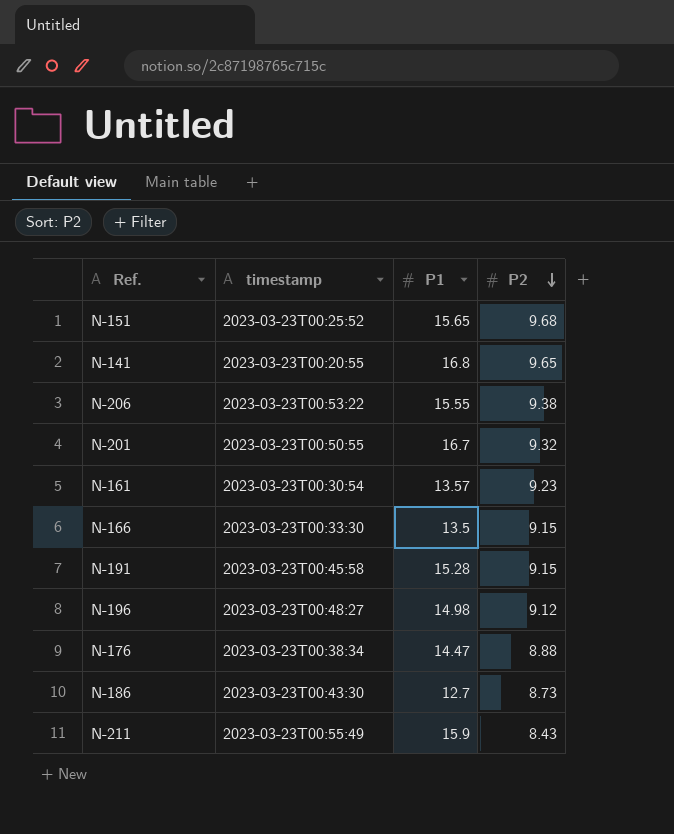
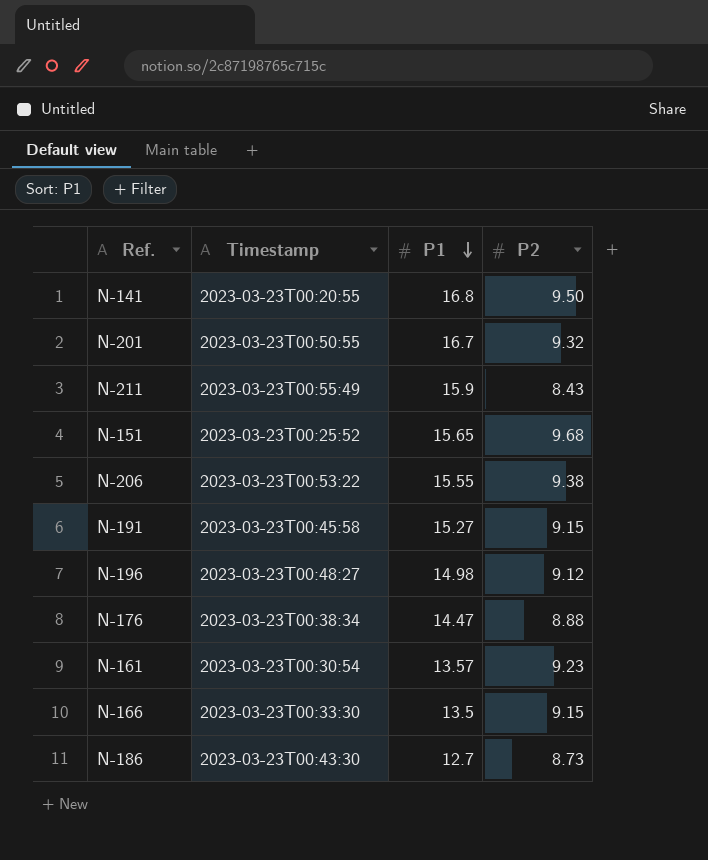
row order: P2 descending -> P1 descending
column name: timestamp -> Timestamp
N-141 | P2: 9.65 -> 9.50
N-191 | P1: 15.28 -> 15.27

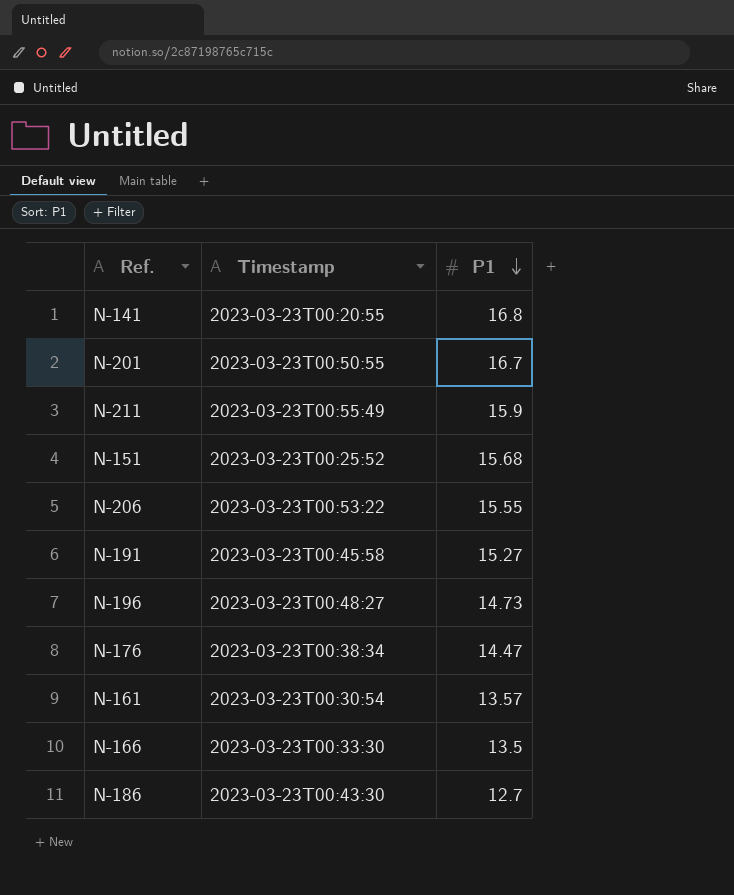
column P2 | position: 4 -> none
N-151 | P1: 15.65 -> 15.68
N-196 | P1: 14.98 -> 14.73

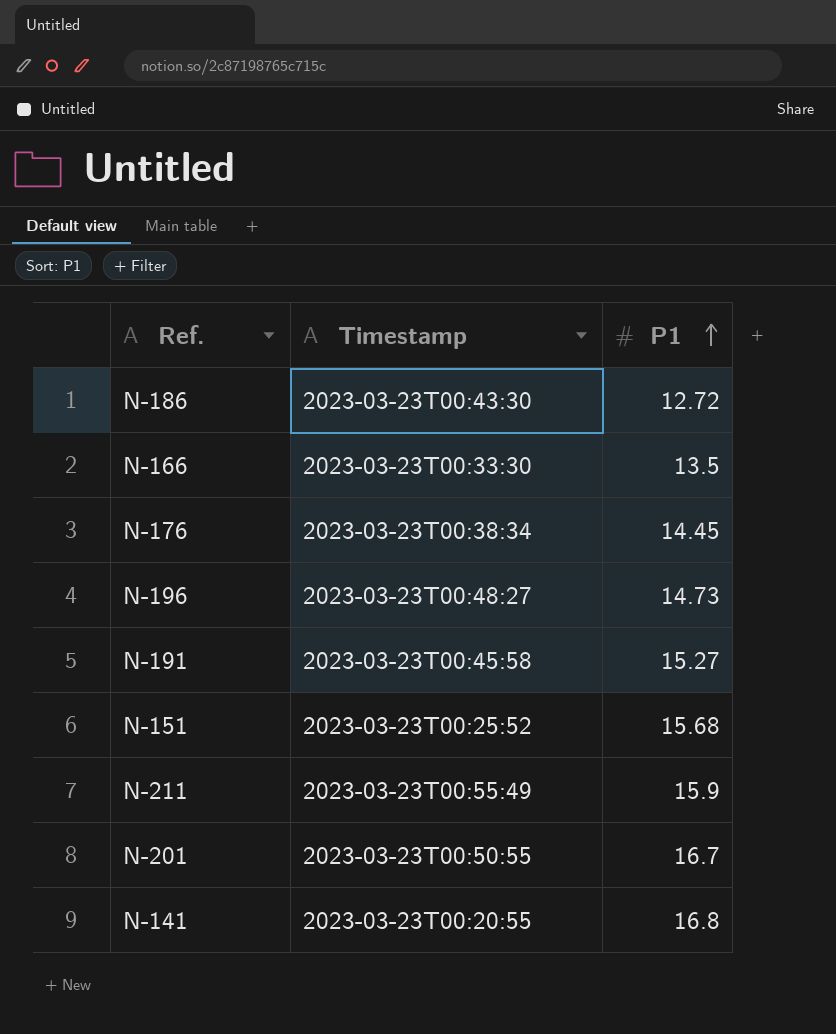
row order: P1 descending -> P1 ascending
row N-206: 2023-03-23T00:53:22 | 15.55 -> none
row N-161: 2023-03-23T00:30:54 | 13.57 -> none
N-186 | P1: 12.7 -> 12.72
N-176 | P1: 14.47 -> 14.45

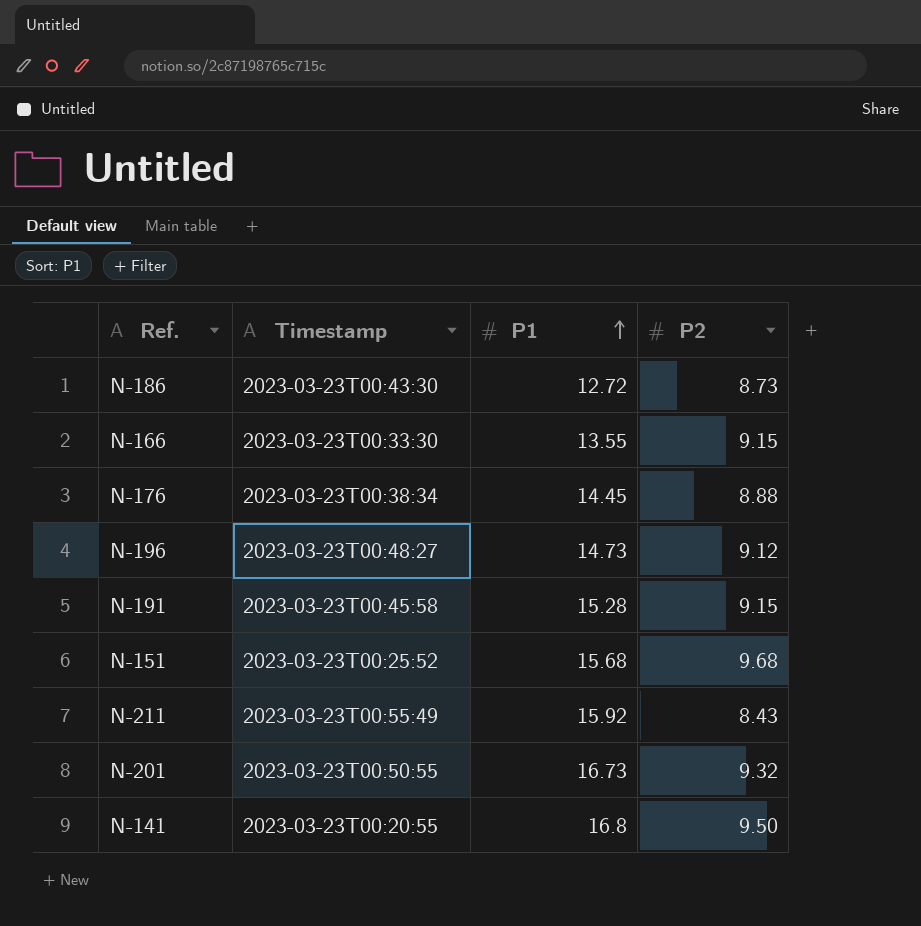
column P2 | position: none -> 4
N-166 | P1: 13.5 -> 13.55
N-191 | P1: 15.27 -> 15.28
N-211 | P1: 15.9 -> 15.92
N-201 | P1: 16.7 -> 16.73

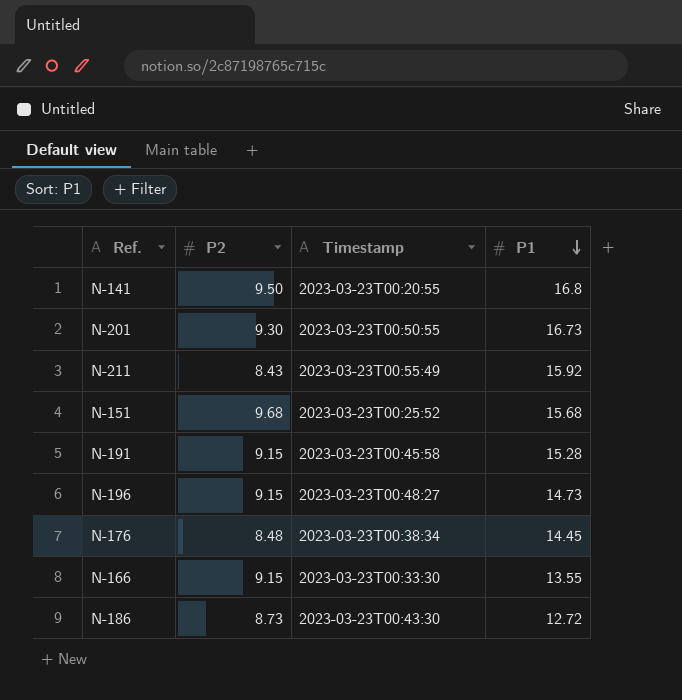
row order: P1 ascending -> P1 descending
column P2 | position: 4 -> 2
N-201 | P2: 9.32 -> 9.30
N-196 | P2: 9.12 -> 9.15
N-176 | P2: 8.88 -> 8.48

